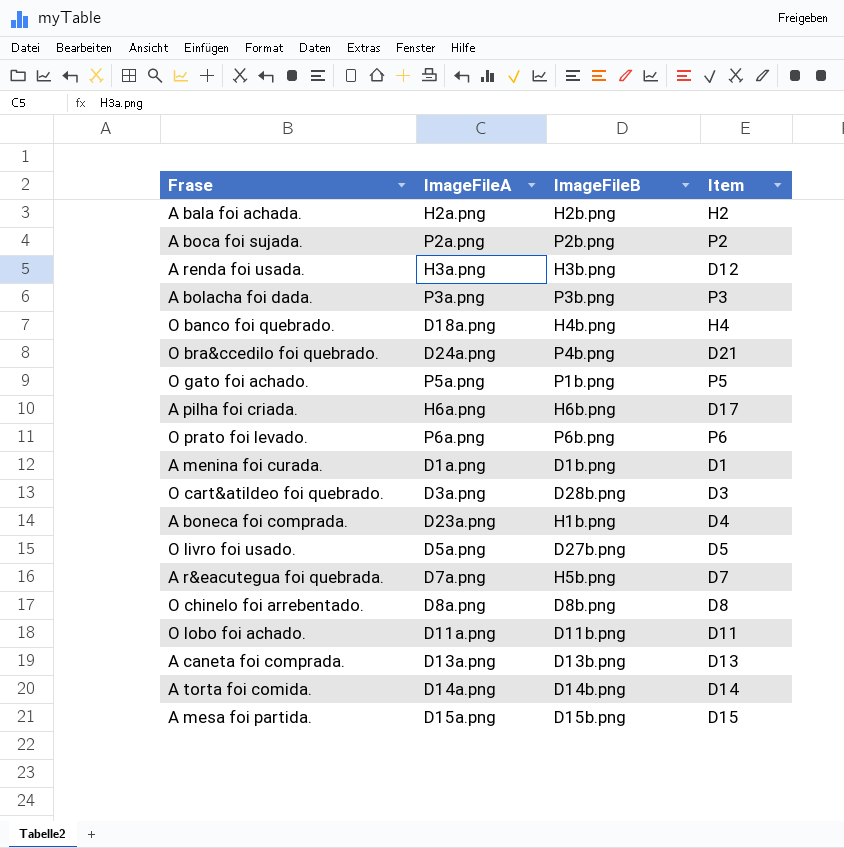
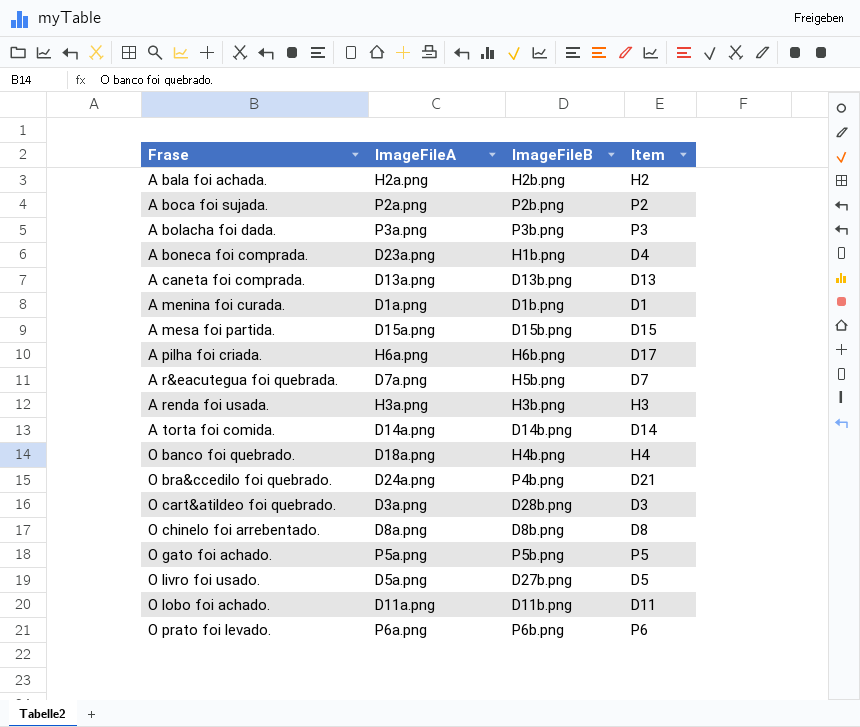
row order: none -> Frase ascending
A renda foi usada. | Item: D12 -> H3
O gato foi achado. | ImageFileB: P1b.png -> P5b.png

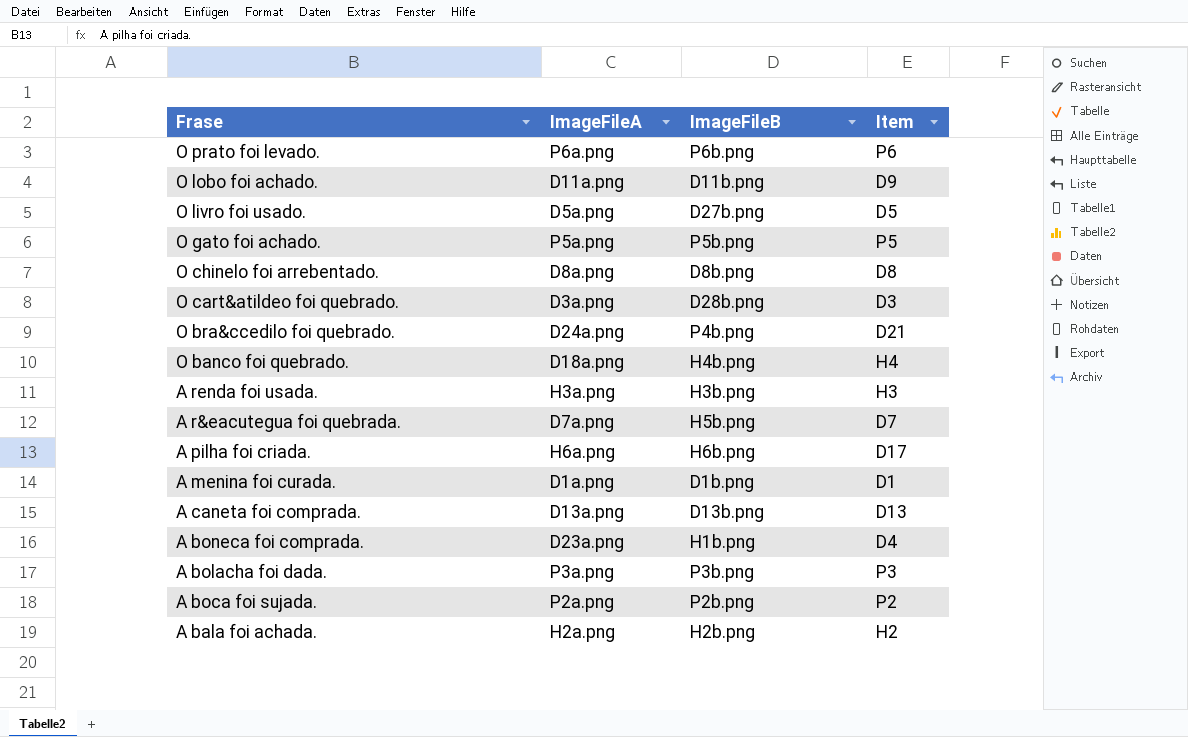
row order: Frase ascending -> Frase descending
row A mesa foi partida.: D15a.png | D15b.png | D15 -> none
row A torta foi comida.: D14a.png | D14b.png | D14 -> none
O lobo foi achado. | Item: D11 -> D9

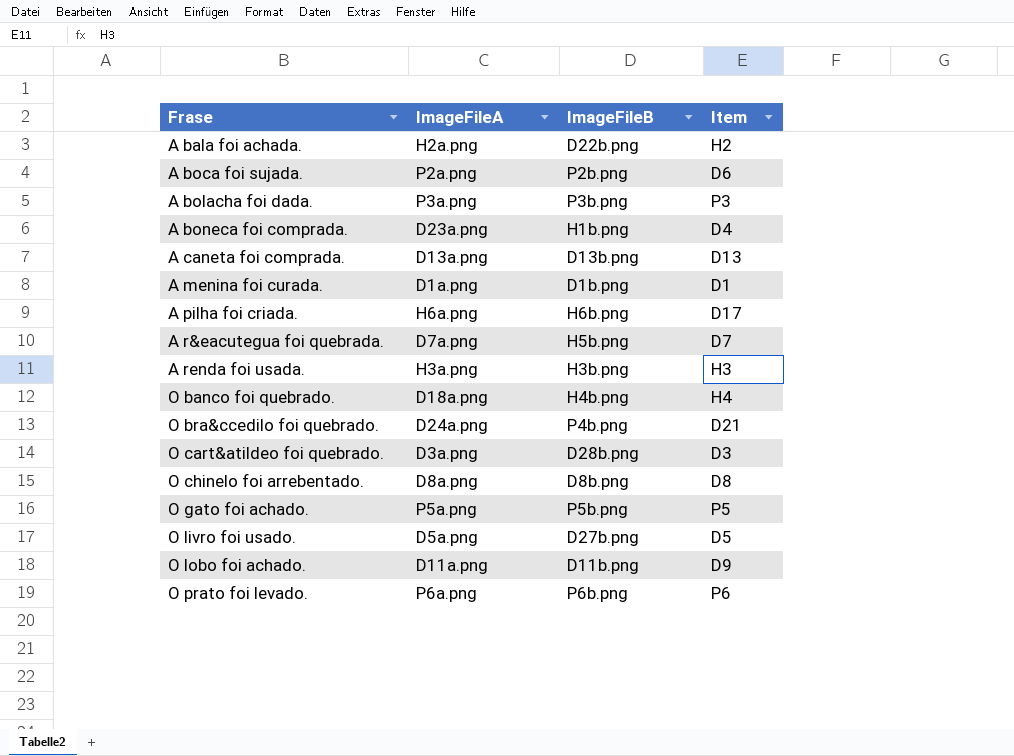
row order: Frase descending -> Frase ascending
A bala foi achada. | ImageFileB: H2b.png -> D22b.png
A boca foi sujada. | Item: P2 -> D6

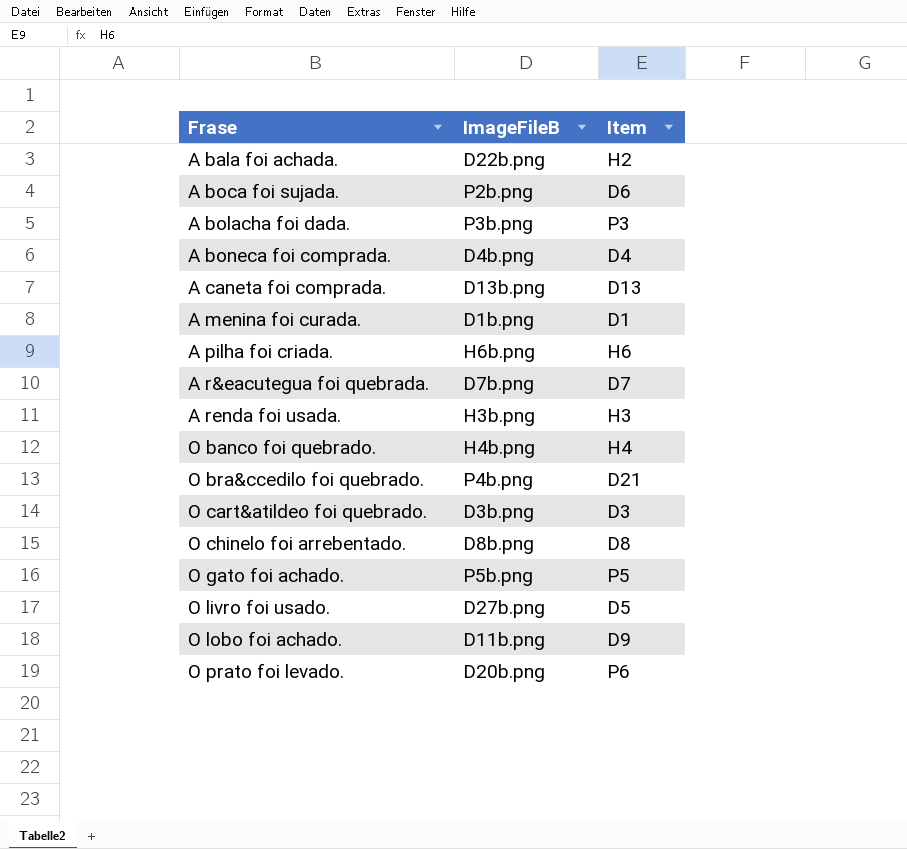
column ImageFileA | position: 2 -> none
A boneca foi comprada. | ImageFileB: H1b.png -> D4b.png
A pilha foi criada. | Item: D17 -> H6
A r&eacutegua foi quebrada. | ImageFileB: H5b.png -> D7b.png
O cart&atildeo foi quebrado. | ImageFileB: D28b.png -> D3b.png
O prato foi levado. | ImageFileB: P6b.png -> D20b.png

